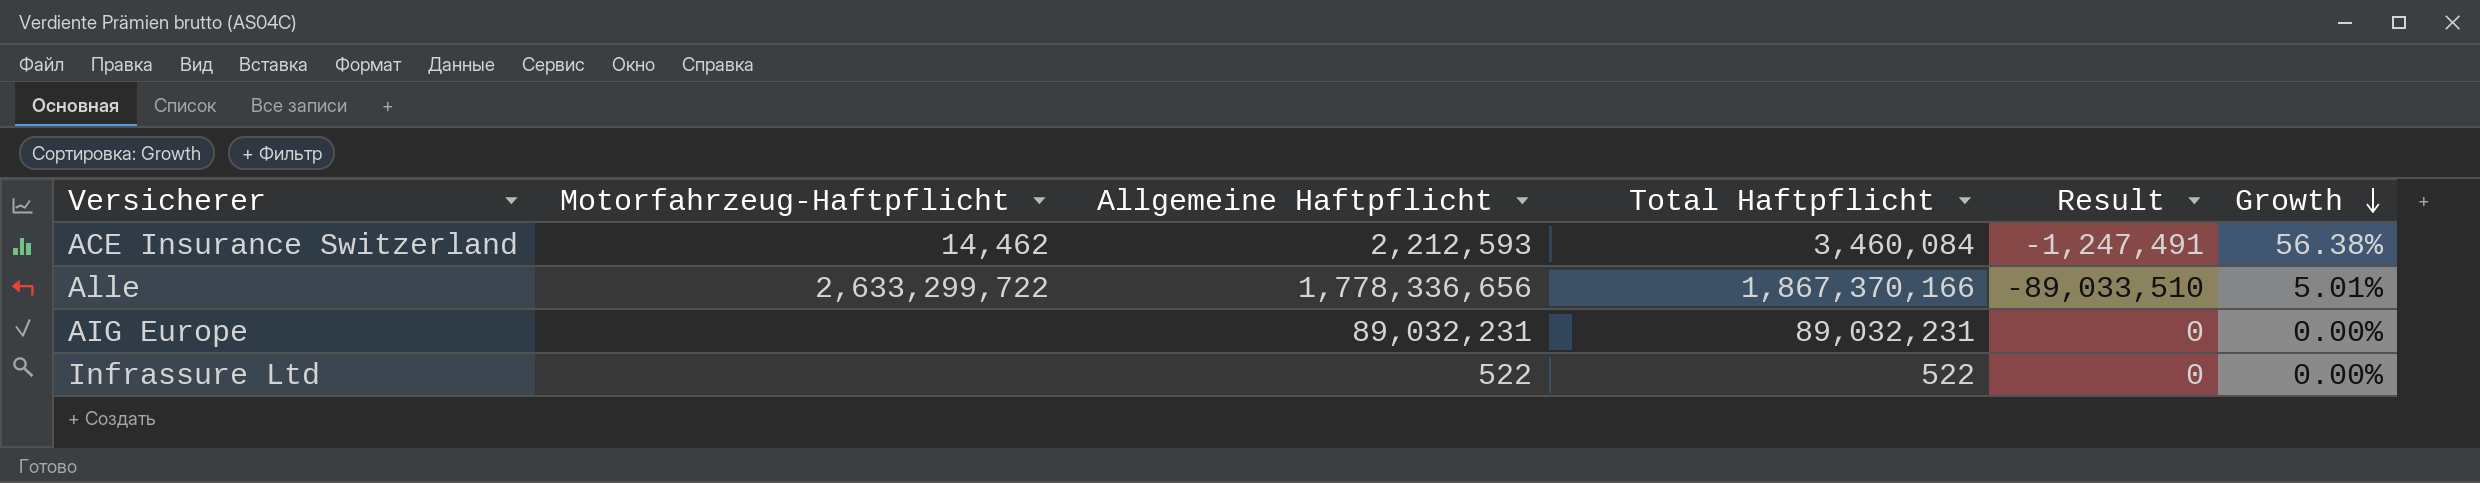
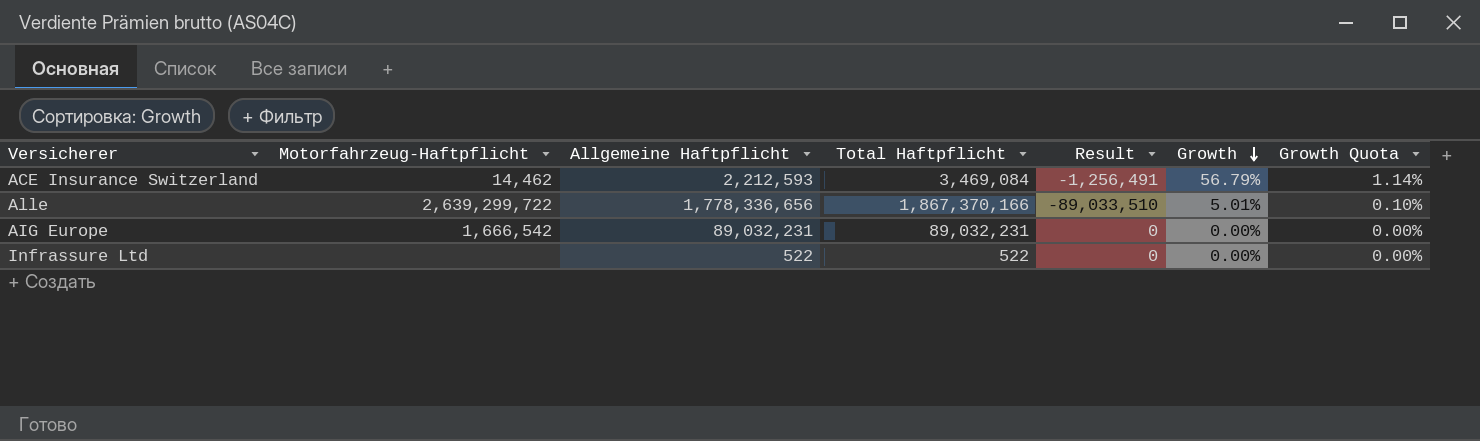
column Growth Quota | formula: none -> [Growth] * 0.02
ACE Insurance Switzerland | Total Haftpflicht: 3,460,084 -> 3,469,084
ACE Insurance Switzerland | Result: -1,247,491 -> -1,256,491
ACE Insurance Switzerland | Growth: 56.38% -> 56.79%
Alle | Motorfahrzeug-Haftpflicht: 2,633,299,722 -> 2,639,299,722
AIG Europe | Motorfahrzeug-Haftpflicht: none -> 1,666,542

